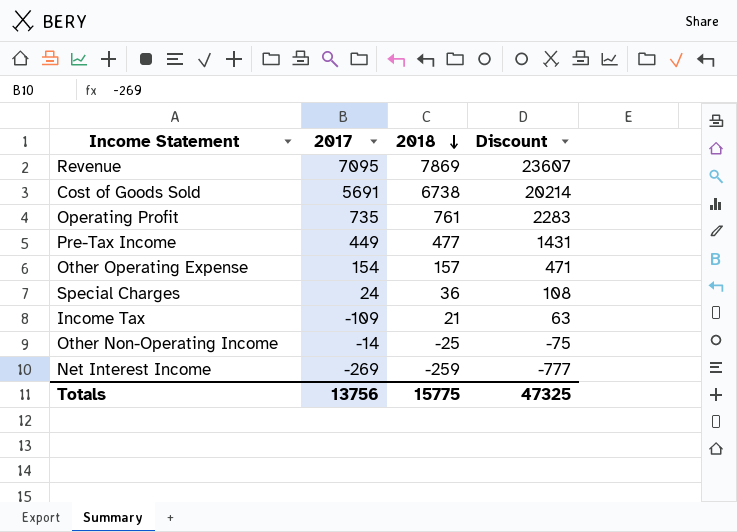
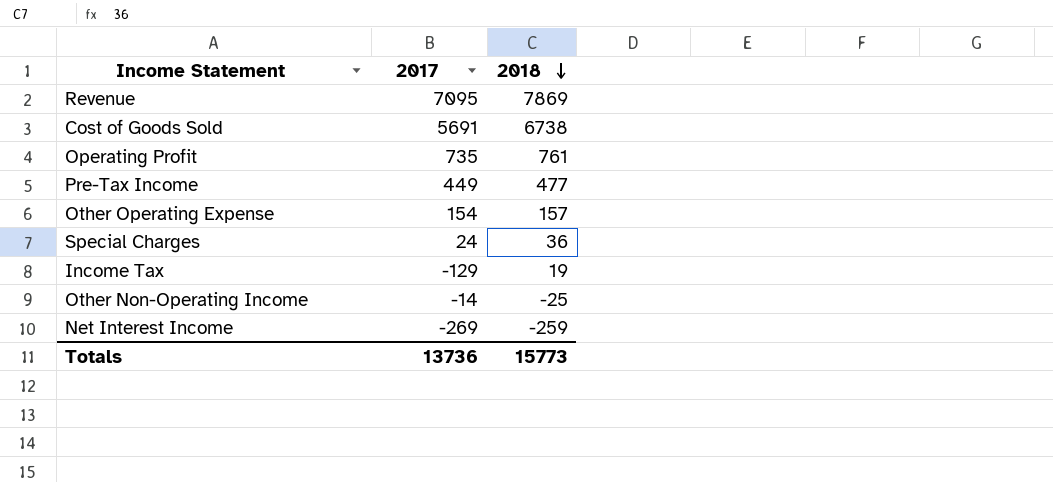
column Discount | formula: [2018] * 3 -> none
Income Tax | 2017: -109 -> -129
Income Tax | 2018: 21 -> 19
Totals | 2017: 13756 -> 13736
Totals | 2018: 15775 -> 15773

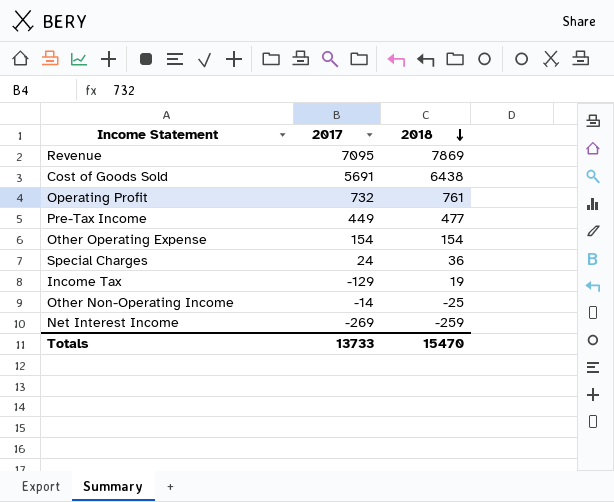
Cost of Goods Sold | 2018: 6738 -> 6438
Operating Profit | 2017: 735 -> 732
Other Operating Expense | 2018: 157 -> 154
Totals | 2017: 13736 -> 13733
Totals | 2018: 15773 -> 15470

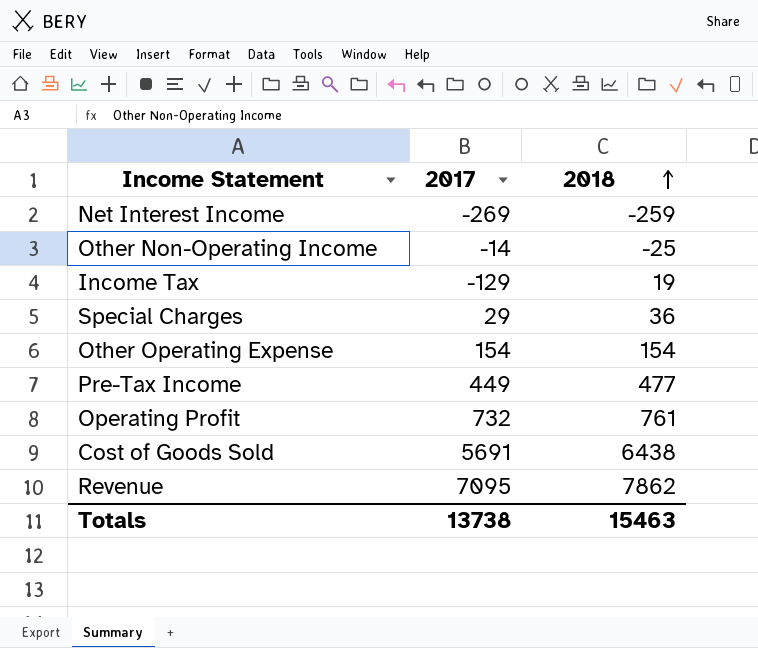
row order: 2018 descending -> 2018 ascending
Special Charges | 2017: 24 -> 29
Revenue | 2018: 7869 -> 7862
Totals | 2017: 13733 -> 13738
Totals | 2018: 15470 -> 15463

